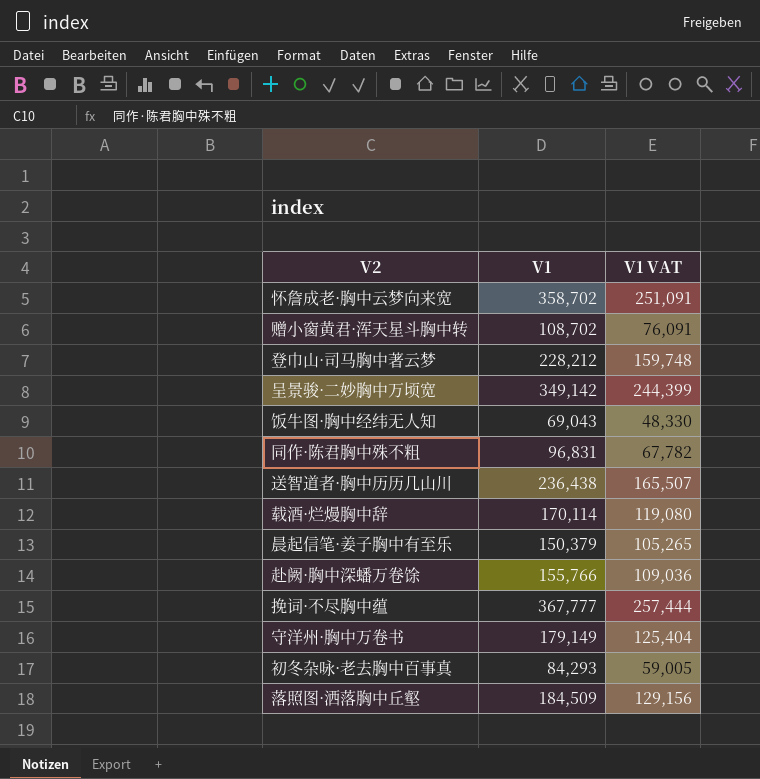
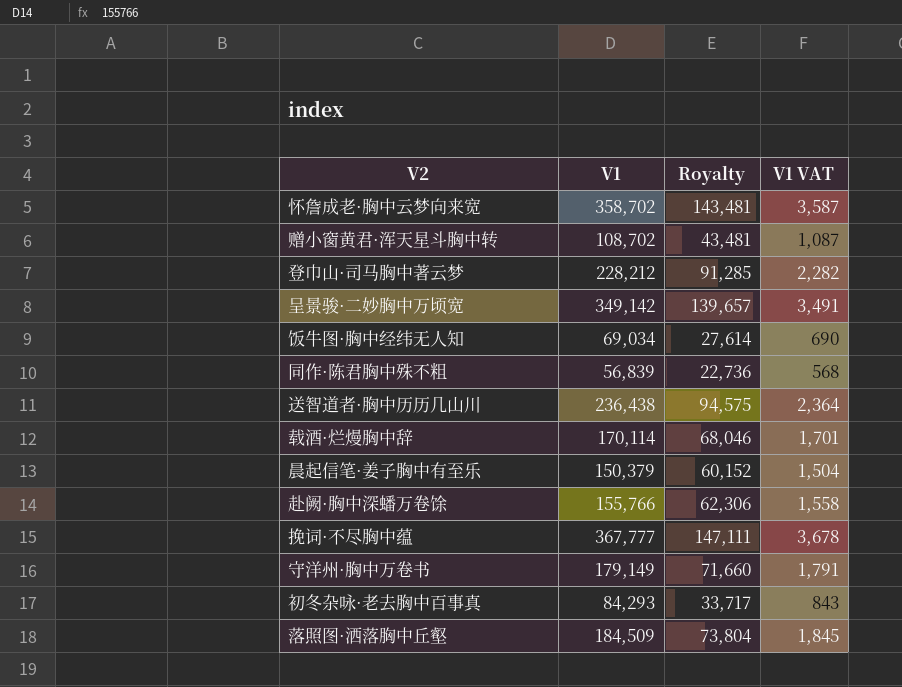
column Royalty | formula: none -> [V1] * 0.4
column V1 VAT | formula: [V1] * 0.7 -> [V1] * 0.01
饭牛图·胸中经纬无人知 | V1: 69,043 -> 69,034
同作·陈君胸中殊不粗 | V1: 96,831 -> 56,839

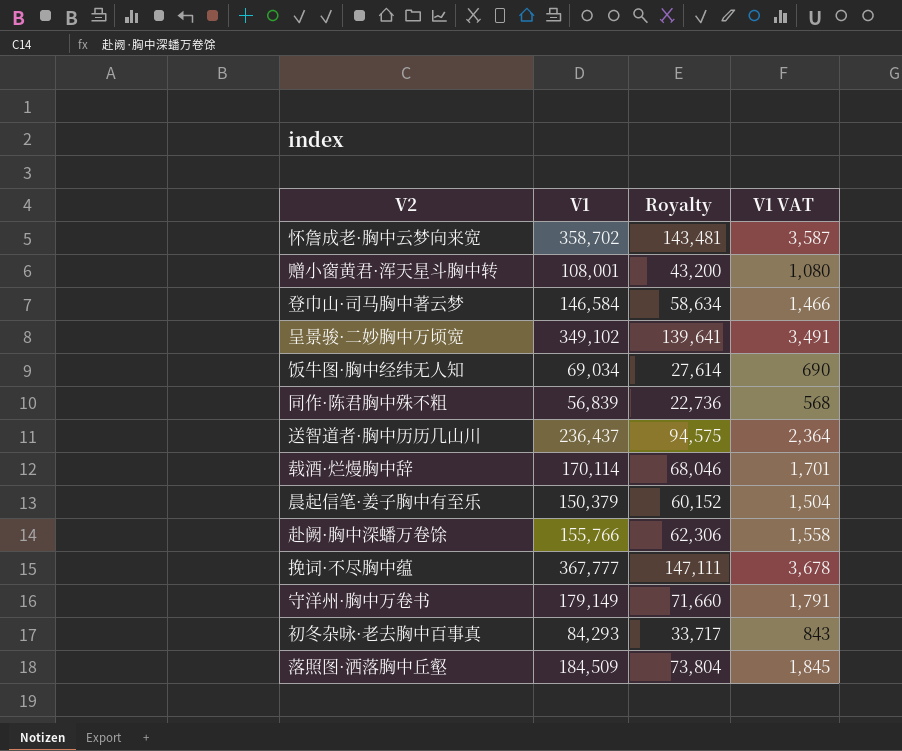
赠小窗黄君·浑天星斗胸中转 | V1: 108,702 -> 108,001
赠小窗黄君·浑天星斗胸中转 | Royalty: 43,481 -> 43,200
赠小窗黄君·浑天星斗胸中转 | V1 VAT: 1,087 -> 1,080
登巾山·司马胸中著云梦 | V1: 228,212 -> 146,584
登巾山·司马胸中著云梦 | Royalty: 91,285 -> 58,634
登巾山·司马胸中著云梦 | V1 VAT: 2,282 -> 1,466
呈景骏·二妙胸中万顷宽 | V1: 349,142 -> 349,102
呈景骏·二妙胸中万顷宽 | Royalty: 139,657 -> 139,641
送智道者·胸中历历几山川 | V1: 236,438 -> 236,437

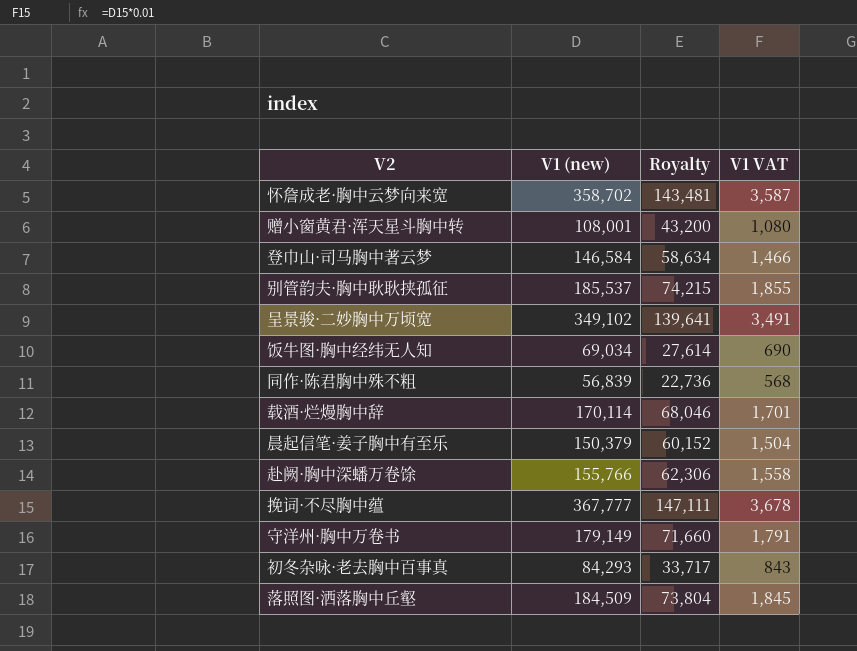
column name: V1 -> V1 (new)
row 送智道者·胸中历历几山川: 236,437 | 94,575 | 2,364 -> none
row 别管韵夫·胸中耿耿挟孤征: none -> 185,537 | 74,215 | 1,855

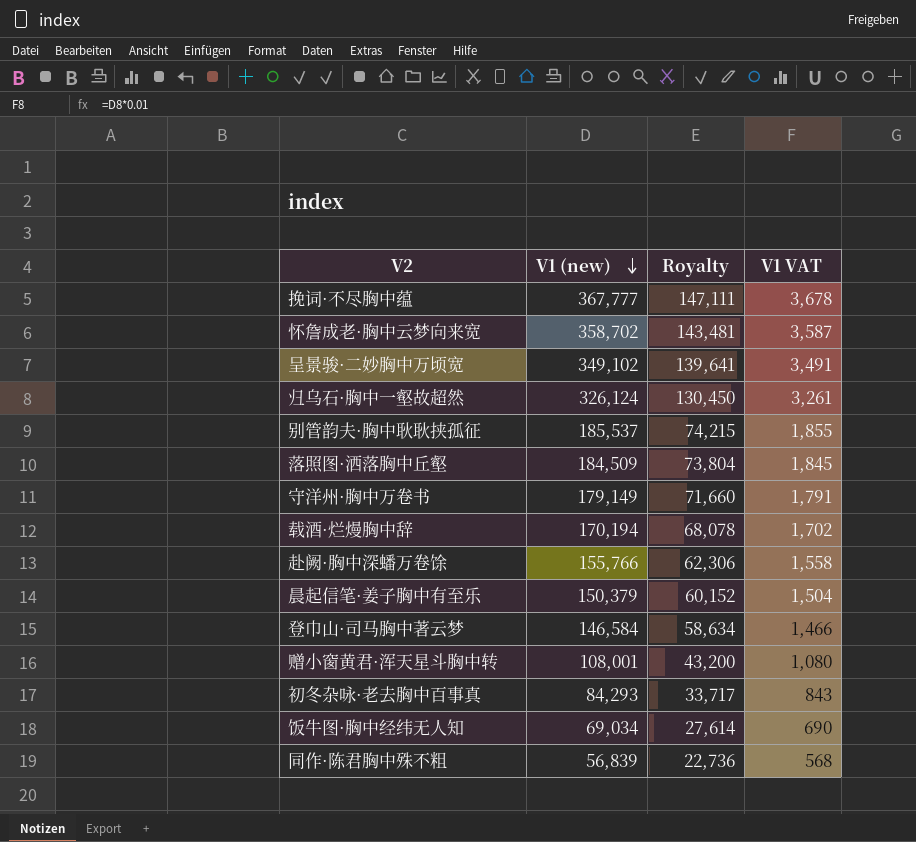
row order: none -> V1 (new) descending
row 归乌石·胸中一壑故超然: none -> 326,124 | 130,450 | 3,261
载酒·烂熳胸中辞 | V1 (new): 170,114 -> 170,194
载酒·烂熳胸中辞 | Royalty: 68,046 -> 68,078
载酒·烂熳胸中辞 | V1 VAT: 1,701 -> 1,702

